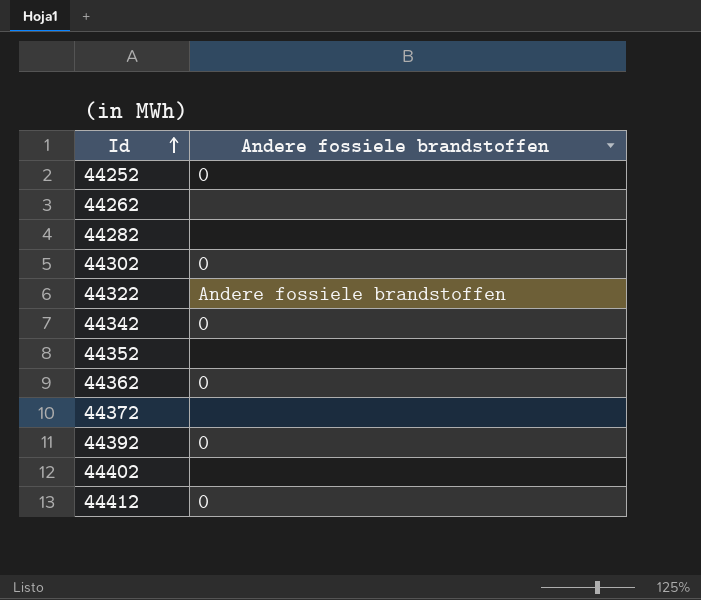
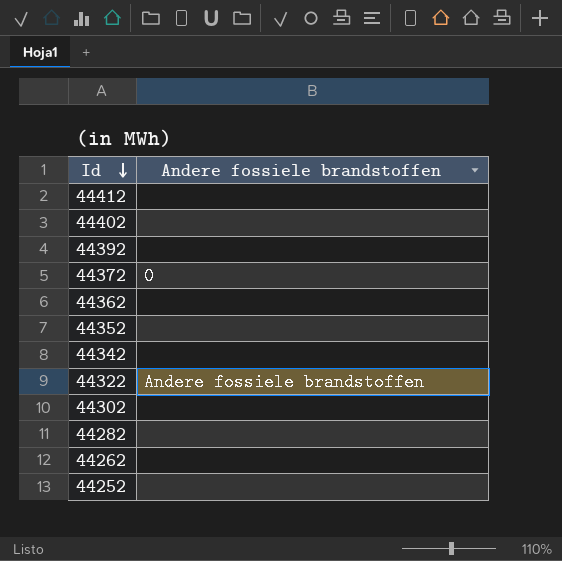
row order: Id ascending -> Id descending
44412 | Andere fossiele brandstoffen: 0 -> none
44392 | Andere fossiele brandstoffen: 0 -> none
44372 | Andere fossiele brandstoffen: none -> 0
44362 | Andere fossiele brandstoffen: 0 -> none
44342 | Andere fossiele brandstoffen: 0 -> none
44302 | Andere fossiele brandstoffen: 0 -> none
44252 | Andere fossiele brandstoffen: 0 -> none

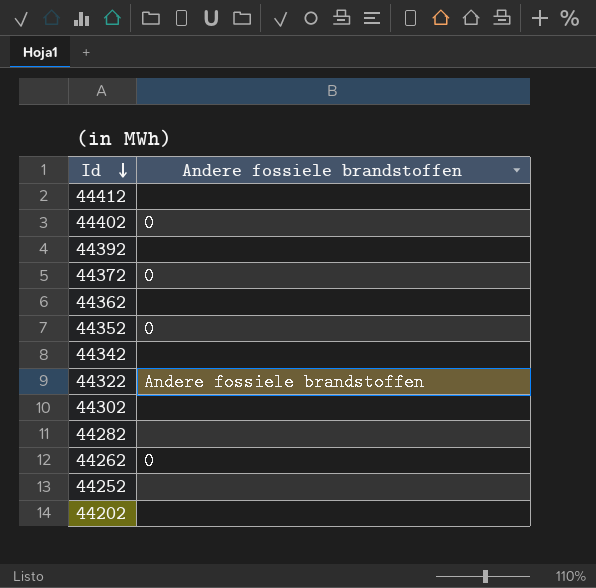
44402 | Andere fossiele brandstoffen: none -> 0
44352 | Andere fossiele brandstoffen: none -> 0
44262 | Andere fossiele brandstoffen: none -> 0
row 44202: none -> none

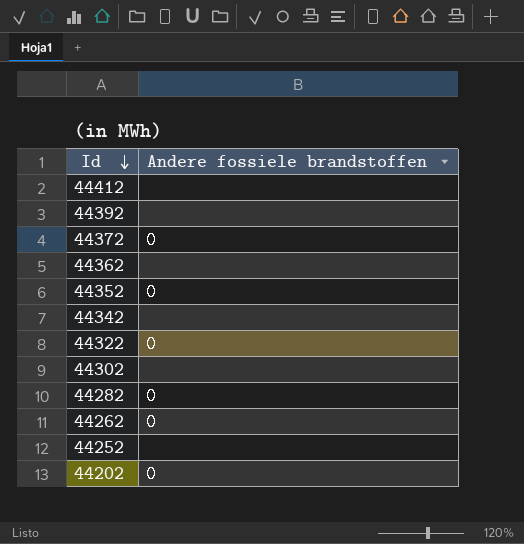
row 44402: 0 -> none
44322 | Andere fossiele brandstoffen: Andere fossiele brandstoffen -> 0
44282 | Andere fossiele brandstoffen: none -> 0
44202 | Andere fossiele brandstoffen: none -> 0

